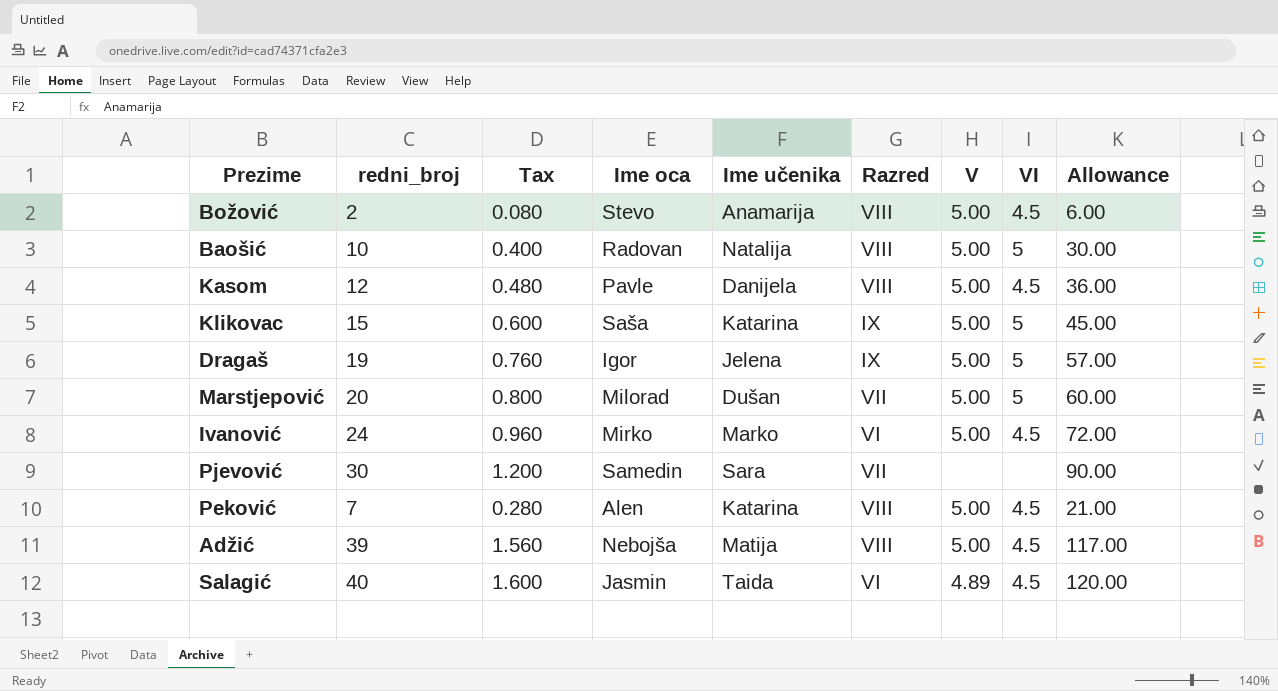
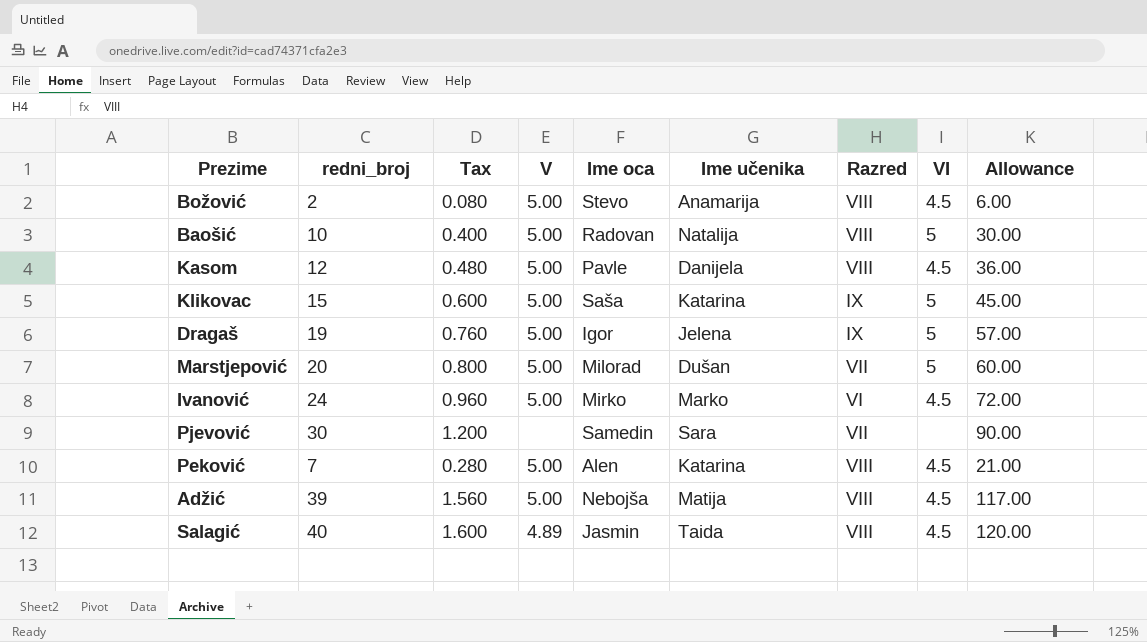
column V | position: 7 -> 4
Salagić | Razred: VI -> VIII

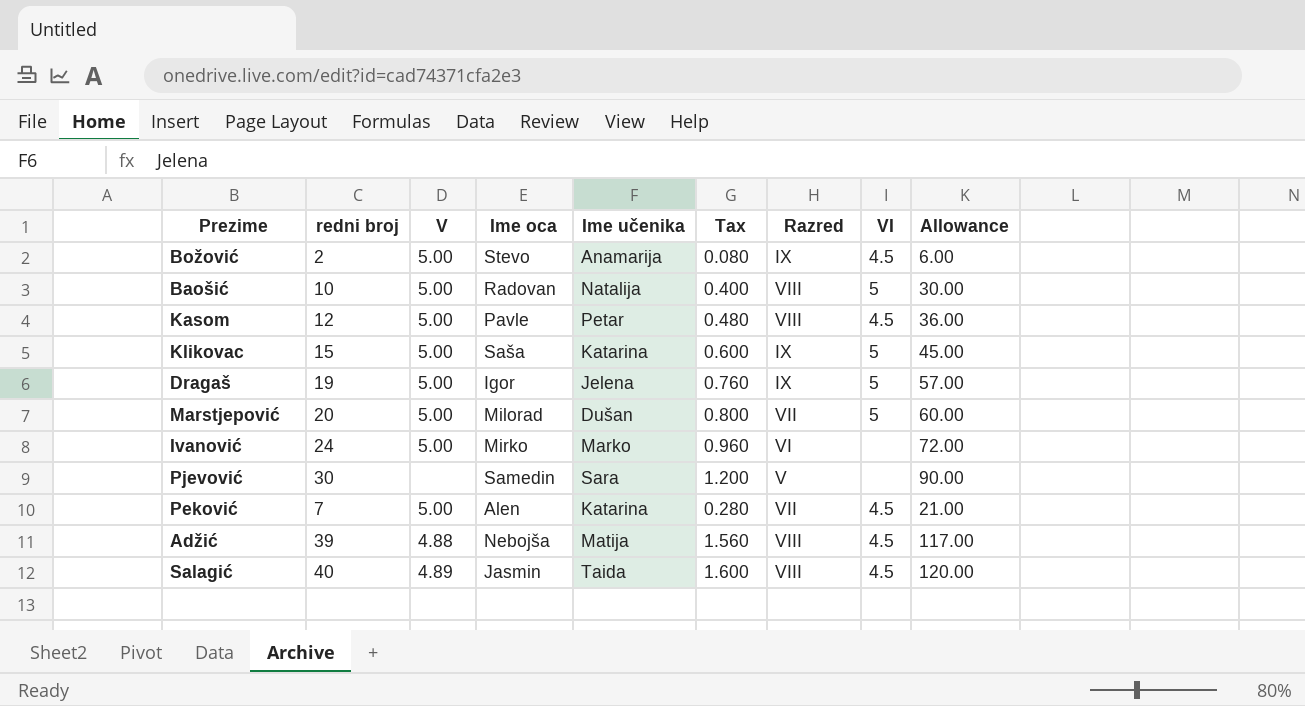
column name: redni_broj -> redni broj
column Tax | position: 3 -> 6
Božović | Razred: VIII -> IX
Kasom | Ime učenika: Danijela -> Petar
Ivanović | VI: 4.5 -> none
Pjevović | Razred: VII -> V
Peković | Razred: VIII -> VII
Adžić | V: 5.00 -> 4.88

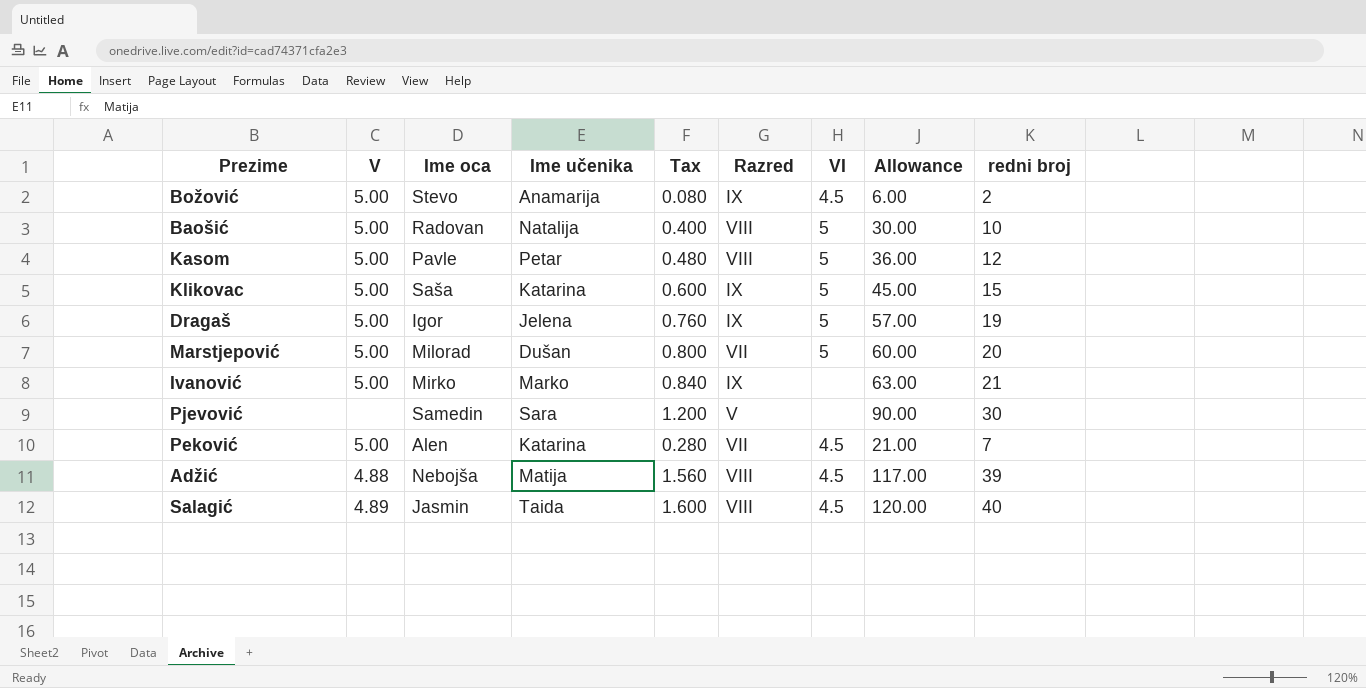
column redni broj | position: 2 -> 9
Kasom | VI: 4.5 -> 5
Ivanović | Tax: 0.960 -> 0.840
Ivanović | Razred: VI -> IX
Ivanović | Allowance: 72.00 -> 63.00
Ivanović | redni broj: 24 -> 21

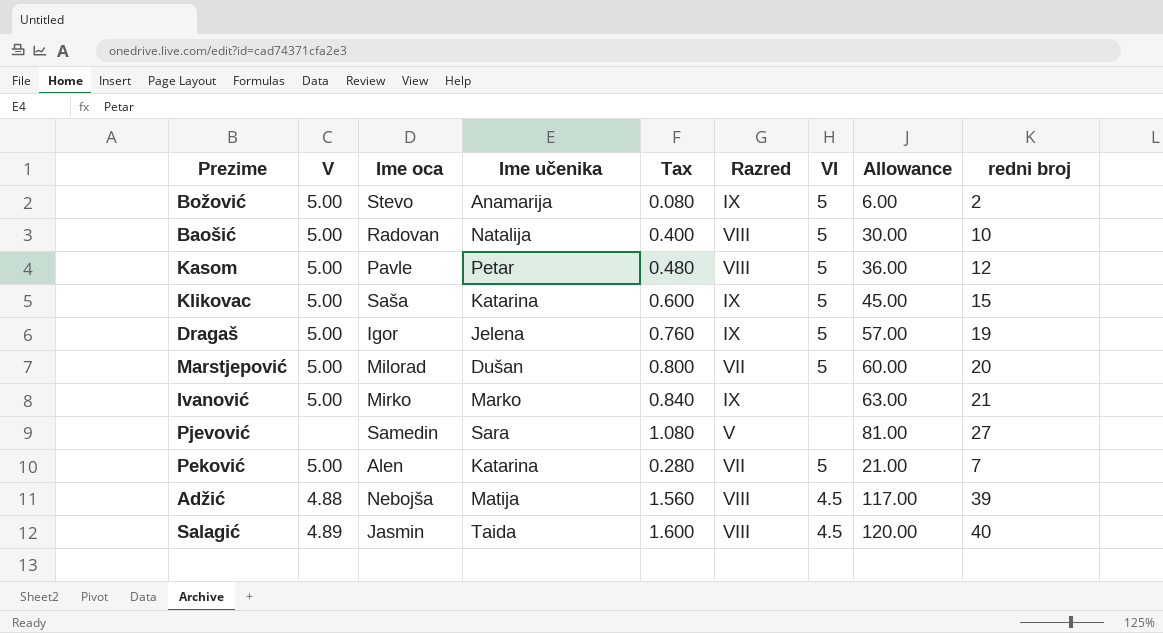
Božović | VI: 4.5 -> 5
Pjevović | Tax: 1.200 -> 1.080
Pjevović | Allowance: 90.00 -> 81.00
Pjevović | redni broj: 30 -> 27
Peković | VI: 4.5 -> 5

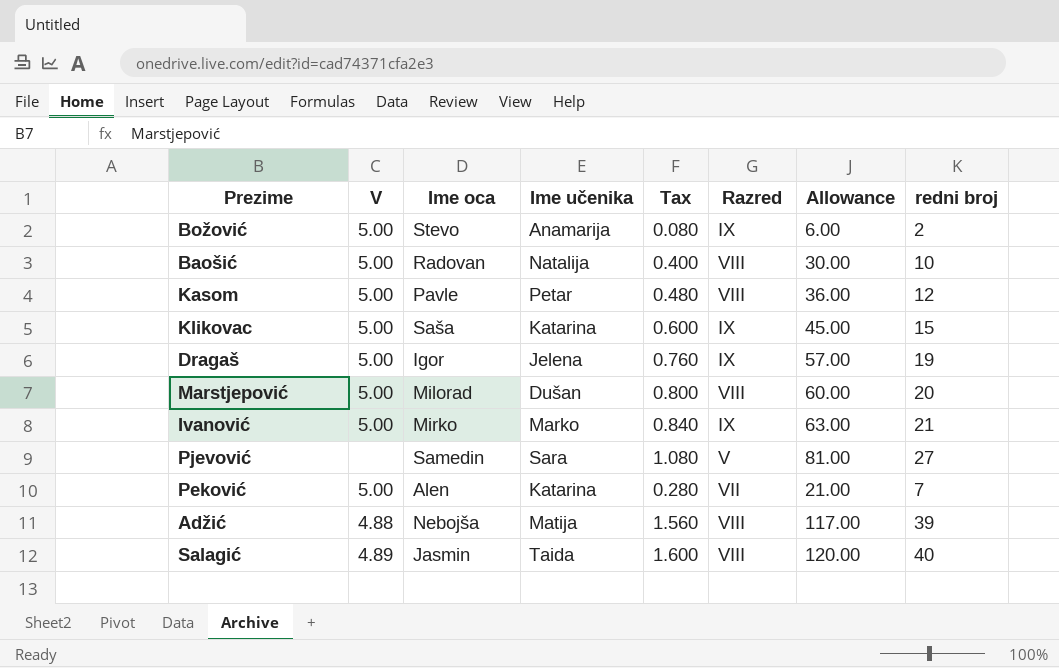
column VI | position: 7 -> none
Marstjepović | Razred: VII -> VIII

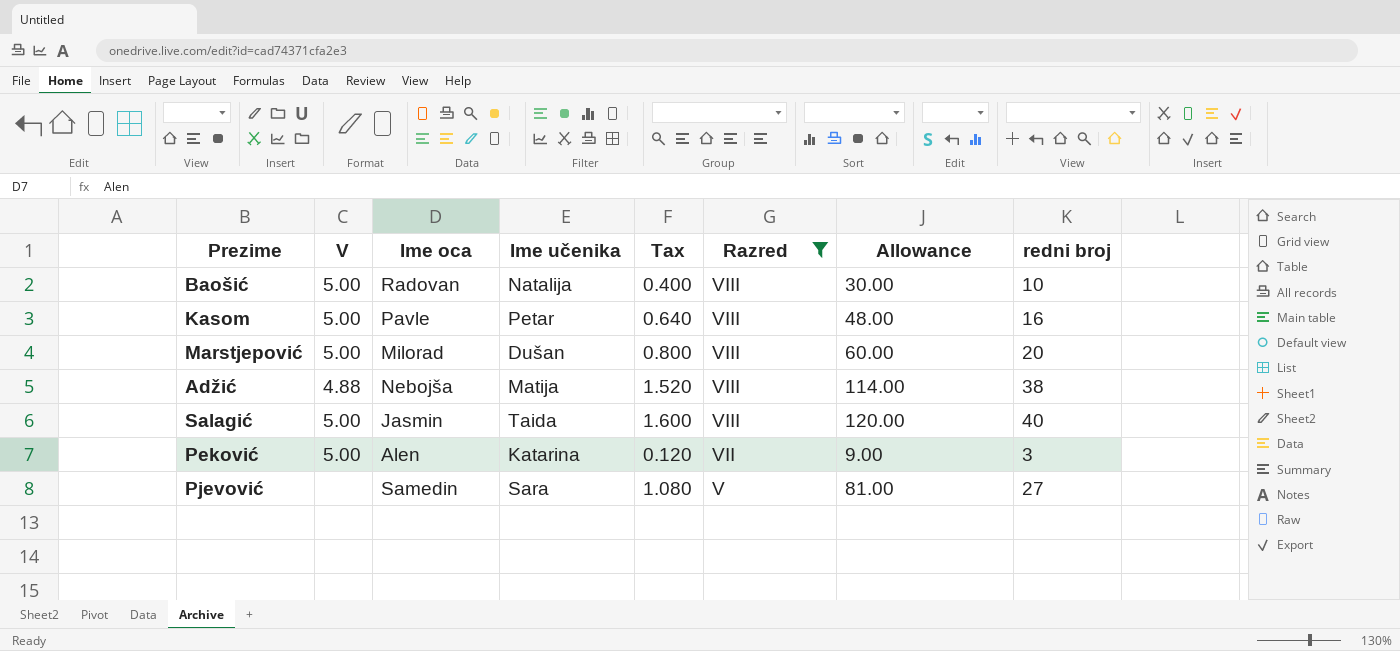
filter: none -> Razred != IX
row order: none -> Razred descending
Kasom | Tax: 0.480 -> 0.640
Kasom | Allowance: 36.00 -> 48.00
Kasom | redni broj: 12 -> 16
Adžić | Tax: 1.560 -> 1.520
Adžić | Allowance: 117.00 -> 114.00
Adžić | redni broj: 39 -> 38
Salagić | V: 4.89 -> 5.00
Peković | Tax: 0.280 -> 0.120
Peković | Allowance: 21.00 -> 9.00
Peković | redni broj: 7 -> 3

